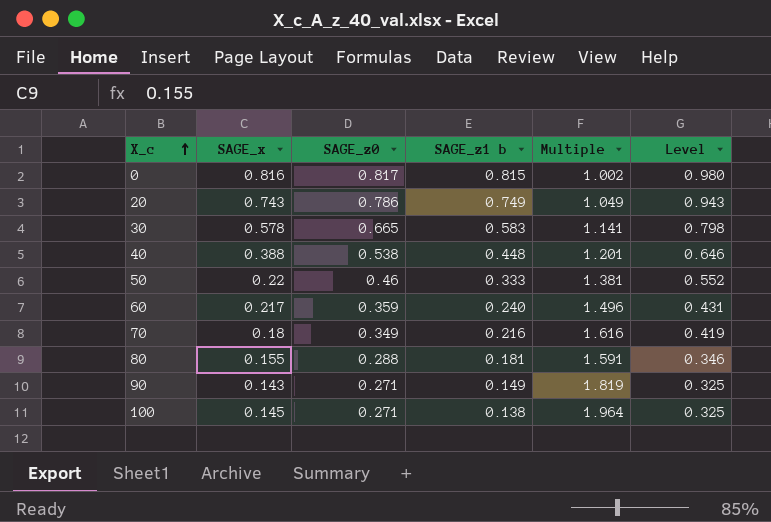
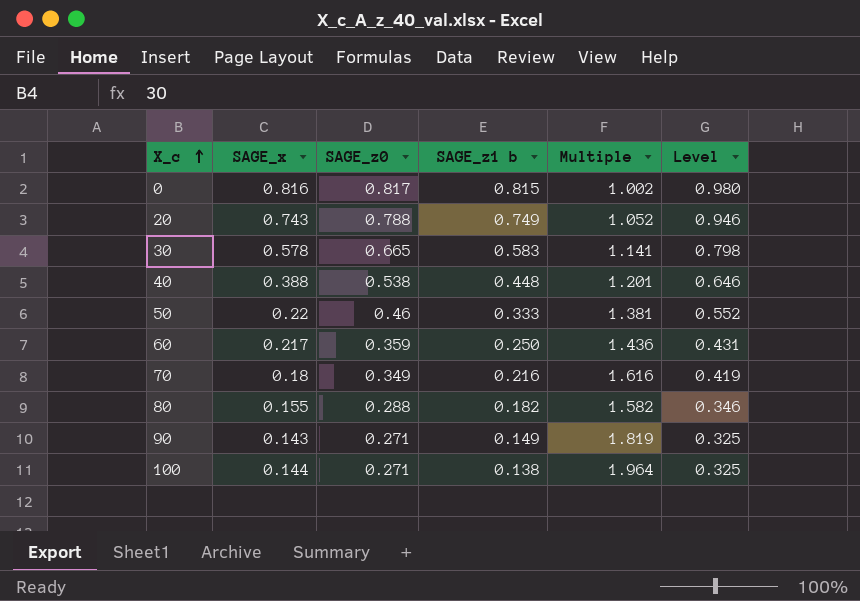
20 | SAGE_z0: 0.786 -> 0.788
20 | Multiple: 1.049 -> 1.052
20 | Level: 0.943 -> 0.946
60 | SAGE_z1 b: 0.240 -> 0.250
60 | Multiple: 1.496 -> 1.436
80 | SAGE_z1 b: 0.181 -> 0.182
80 | Multiple: 1.591 -> 1.582
100 | SAGE_x: 0.145 -> 0.144

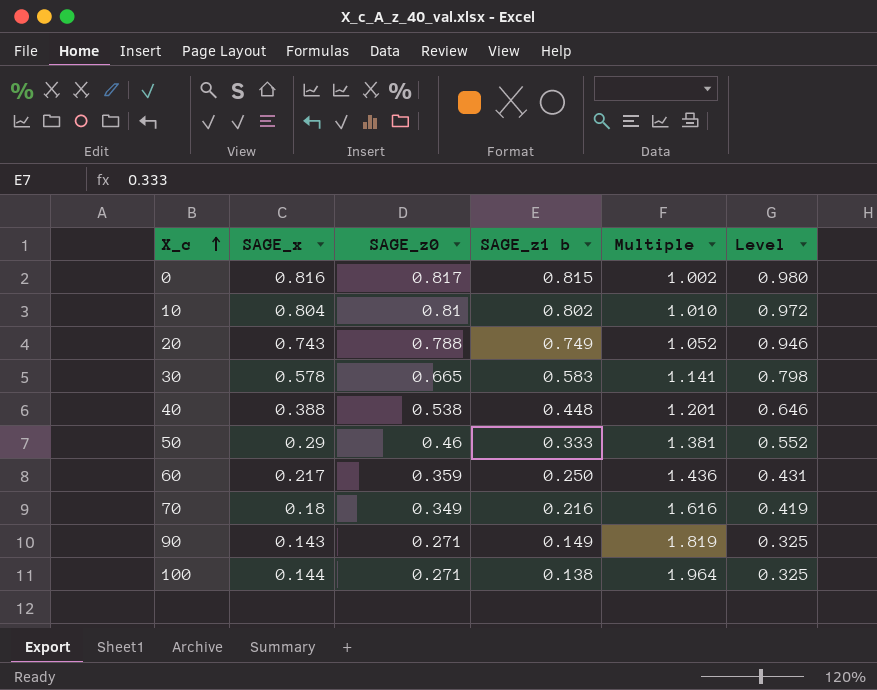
row 80: 0.155 | 0.288 | 0.182 | 1.582 | 0.346 -> none
row 10: none -> 0.804 | 0.81 | 0.802 | 1.010 | 0.972
50 | SAGE_x: 0.22 -> 0.29

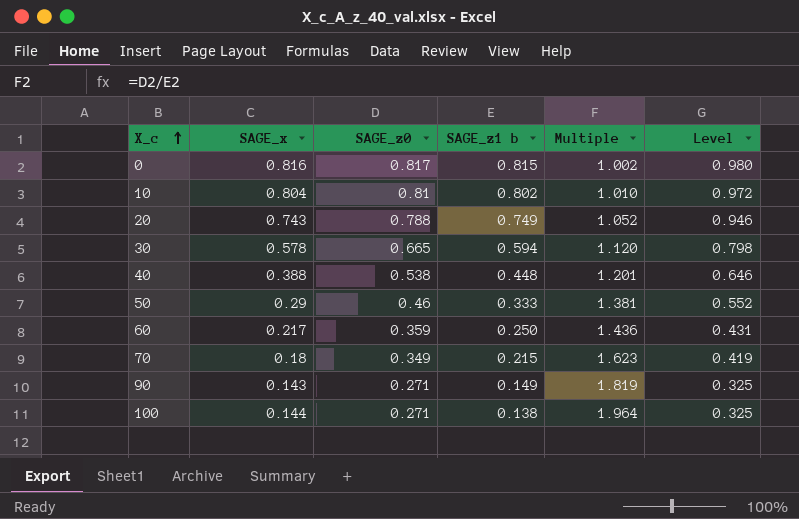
30 | SAGE_z1 b: 0.583 -> 0.594
30 | Multiple: 1.141 -> 1.120
70 | SAGE_z1 b: 0.216 -> 0.215
70 | Multiple: 1.616 -> 1.623

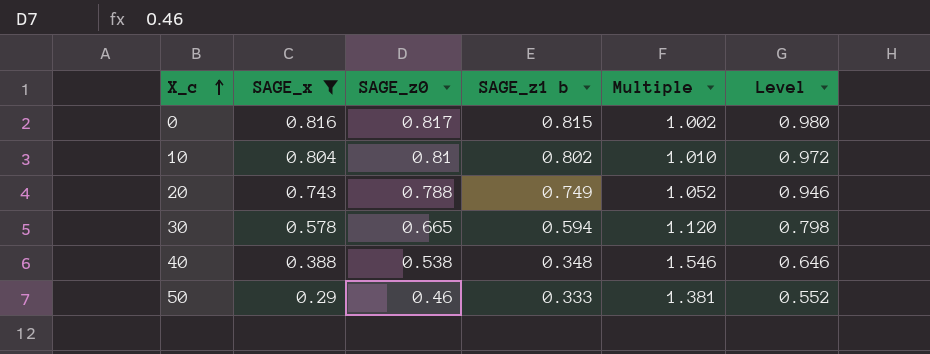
filter: none -> SAGE_x >= 0.29
40 | SAGE_z1 b: 0.448 -> 0.348
40 | Multiple: 1.201 -> 1.546

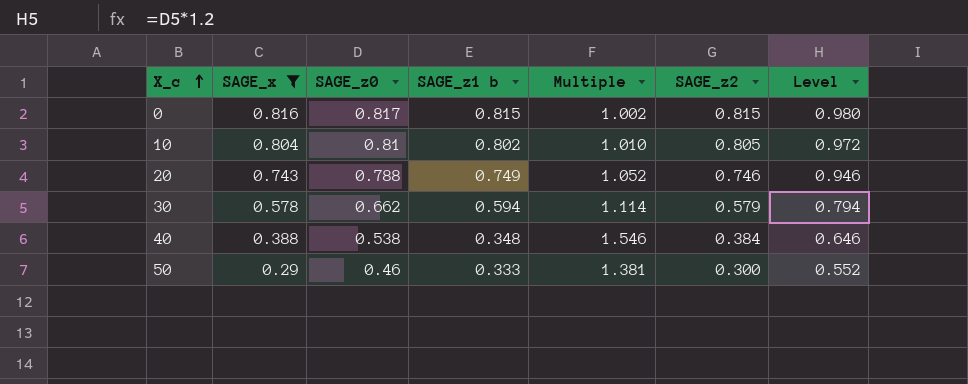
column SAGE_z2 | position: none -> 6
30 | SAGE_z0: 0.665 -> 0.662
30 | Multiple: 1.120 -> 1.114
30 | Level: 0.798 -> 0.794

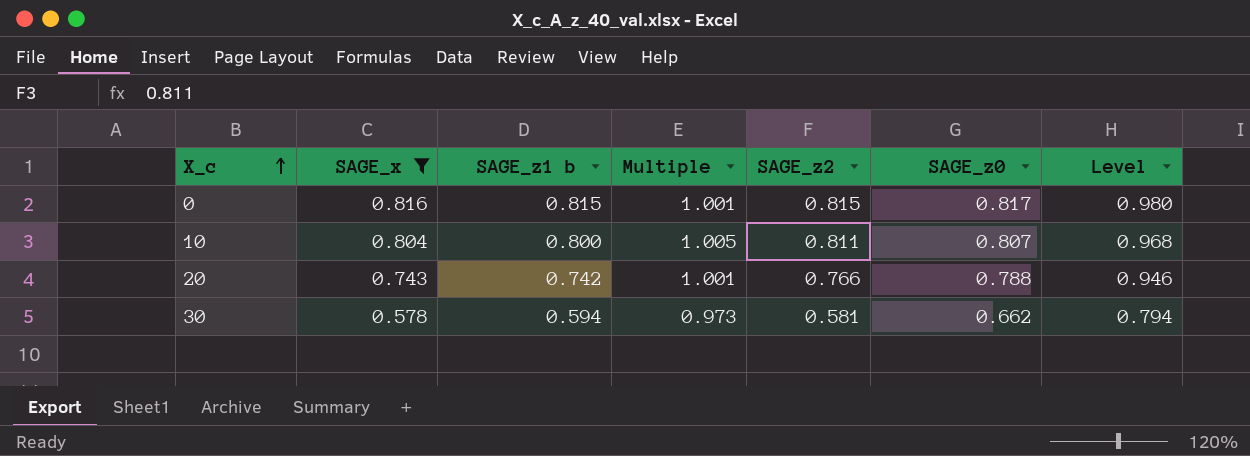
column Multiple | formula: [SAGE_z0] / [SAGE_z1 b] -> [SAGE_x] / [SAGE_z1 b]
column SAGE_z0 | position: 3 -> 6
row 40: 0.388 | 0.538 | 0.348 | 1.546 | 0.384 | 0.646 -> none
row 50: 0.29 | 0.46 | 0.333 | 1.381 | 0.300 | 0.552 -> none
10 | SAGE_z1 b: 0.802 -> 0.800
10 | SAGE_z2: 0.805 -> 0.811
10 | SAGE_z0: 0.81 -> 0.807
10 | Level: 0.972 -> 0.968
20 | SAGE_z1 b: 0.749 -> 0.742
20 | SAGE_z2: 0.746 -> 0.766
30 | SAGE_z2: 0.579 -> 0.581

